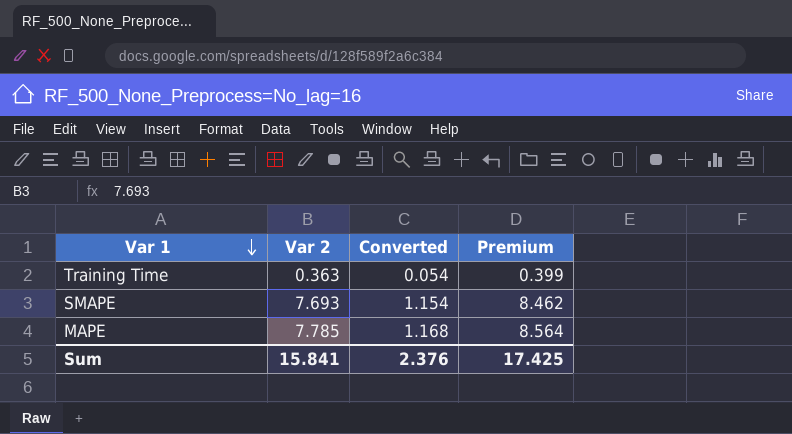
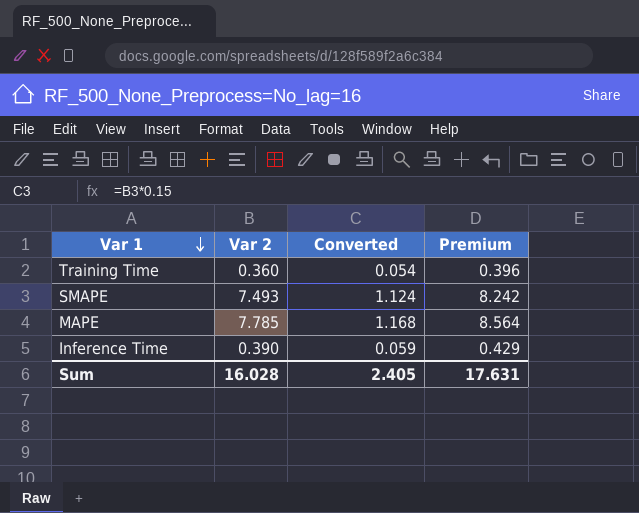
Training Time | Var 2: 0.363 -> 0.360
Training Time | Premium: 0.399 -> 0.396
SMAPE | Var 2: 7.693 -> 7.493
SMAPE | Converted: 1.154 -> 1.124
SMAPE | Premium: 8.462 -> 8.242
row Inference Time: none -> 0.390 | 0.059 | 0.429
Sum | Var 2: 15.841 -> 16.028
Sum | Converted: 2.376 -> 2.405
Sum | Premium: 17.425 -> 17.631

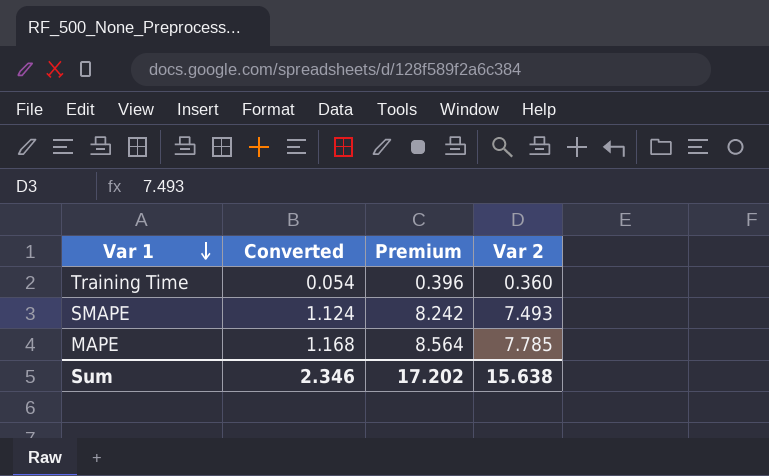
column Var 2 | position: 2 -> 4
row Inference Time: 0.390 | 0.059 | 0.429 -> none
Sum | Converted: 2.405 -> 2.346
Sum | Premium: 17.631 -> 17.202
Sum | Var 2: 16.028 -> 15.638

